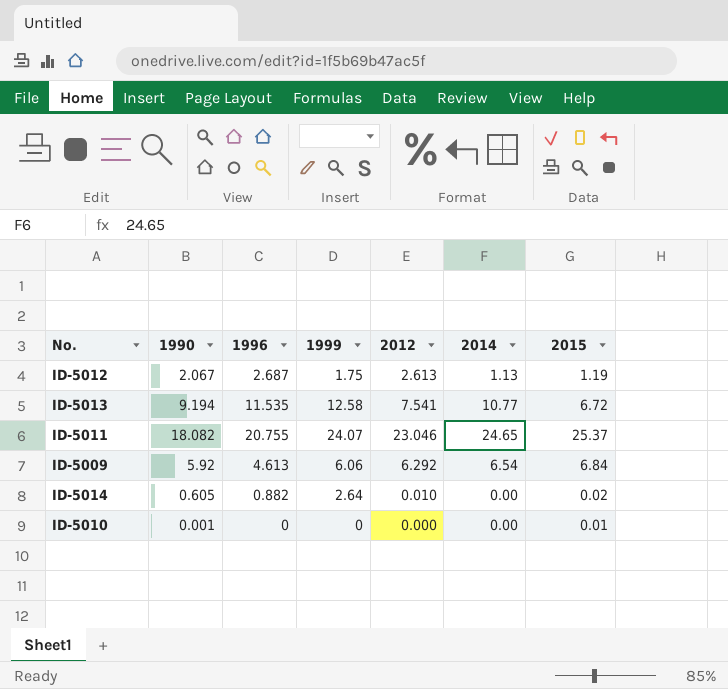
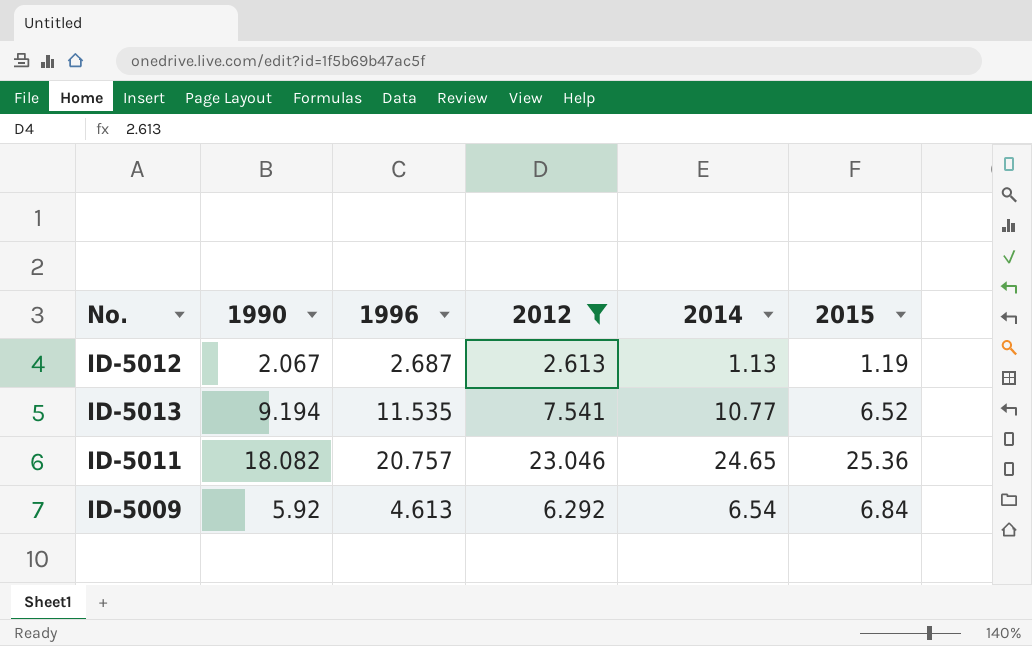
filter: none -> 2012 >= 2.613
column 1999 | position: 4 -> none
ID-5013 | 2015: 6.72 -> 6.52
ID-5011 | 1996: 20.755 -> 20.757
ID-5011 | 2015: 25.37 -> 25.36

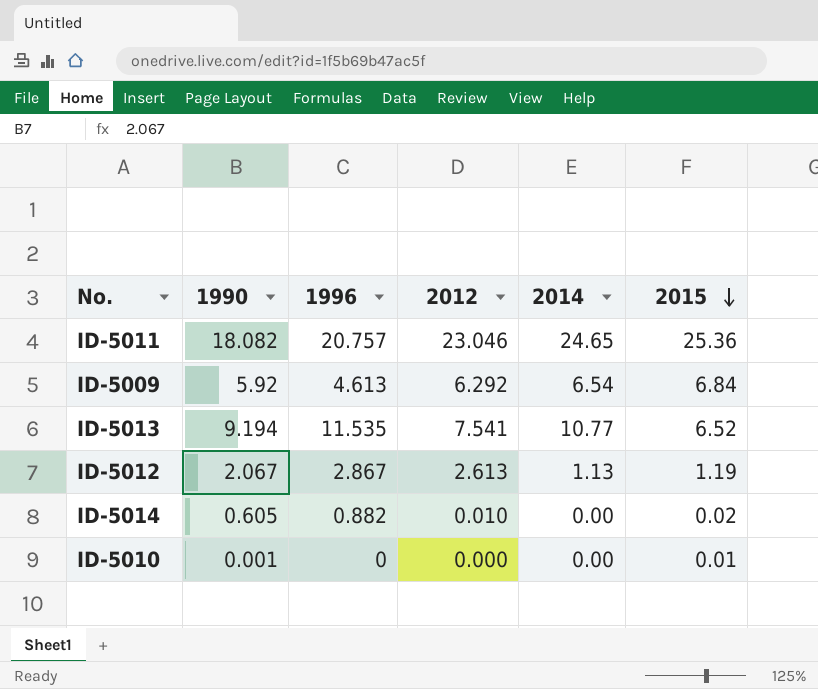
filter: 2012 >= 2.613 -> none
row order: none -> 2015 descending
ID-5012 | 1996: 2.687 -> 2.867

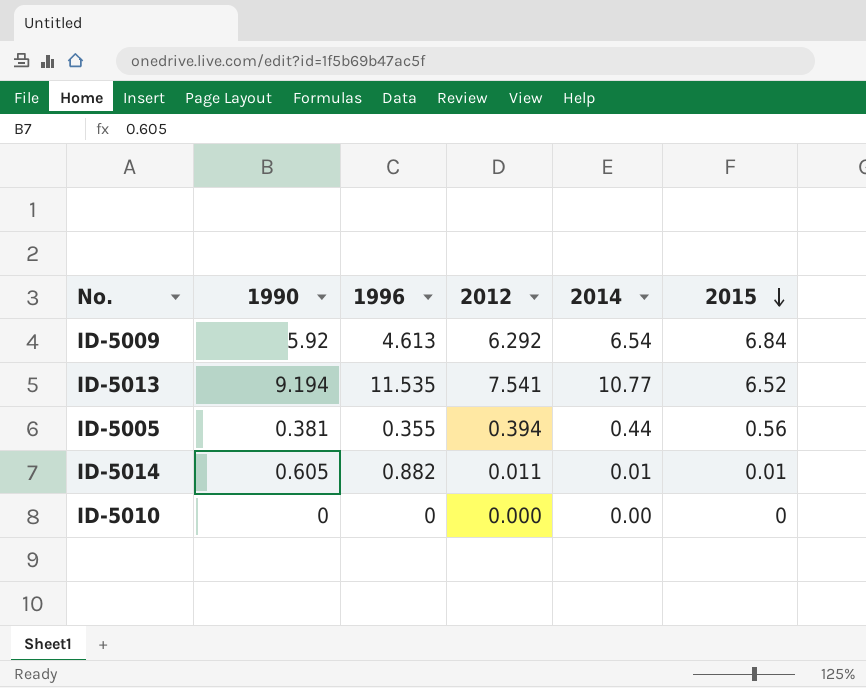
row ID-5011: 18.082 | 20.757 | 23.046 | 24.65 | 25.36 -> none
row ID-5012: 2.067 | 2.867 | 2.613 | 1.13 | 1.19 -> none
row ID-5005: none -> 0.381 | 0.355 | 0.394 | 0.44 | 0.56
ID-5014 | 2012: 0.010 -> 0.011
ID-5014 | 2014: 0.00 -> 0.01
ID-5014 | 2015: 0.02 -> 0.01
ID-5010 | 1990: 0.001 -> 0
ID-5010 | 2015: 0.01 -> 0

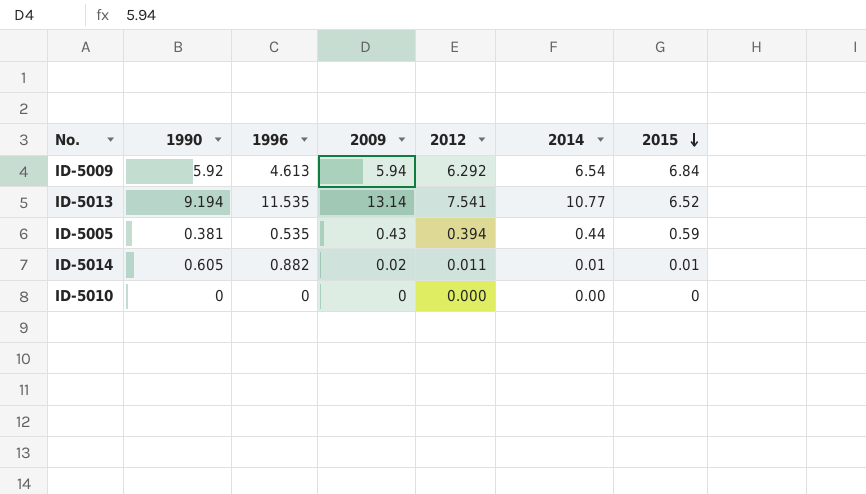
column 2009 | position: none -> 4
ID-5005 | 1996: 0.355 -> 0.535
ID-5005 | 2015: 0.56 -> 0.59

